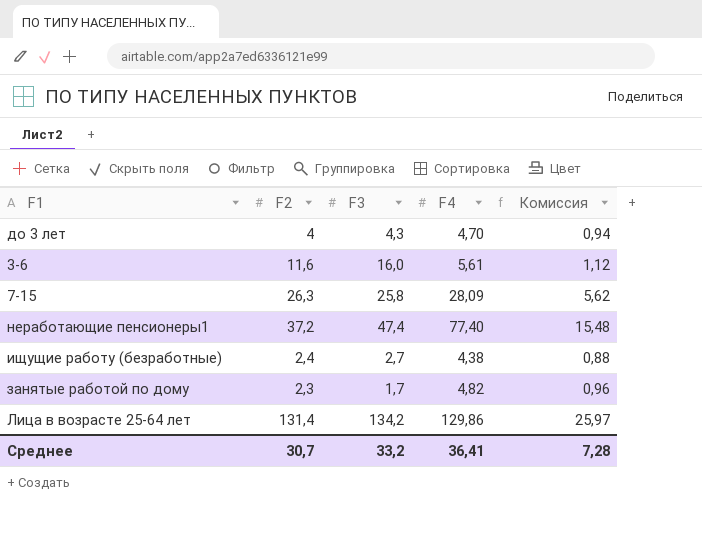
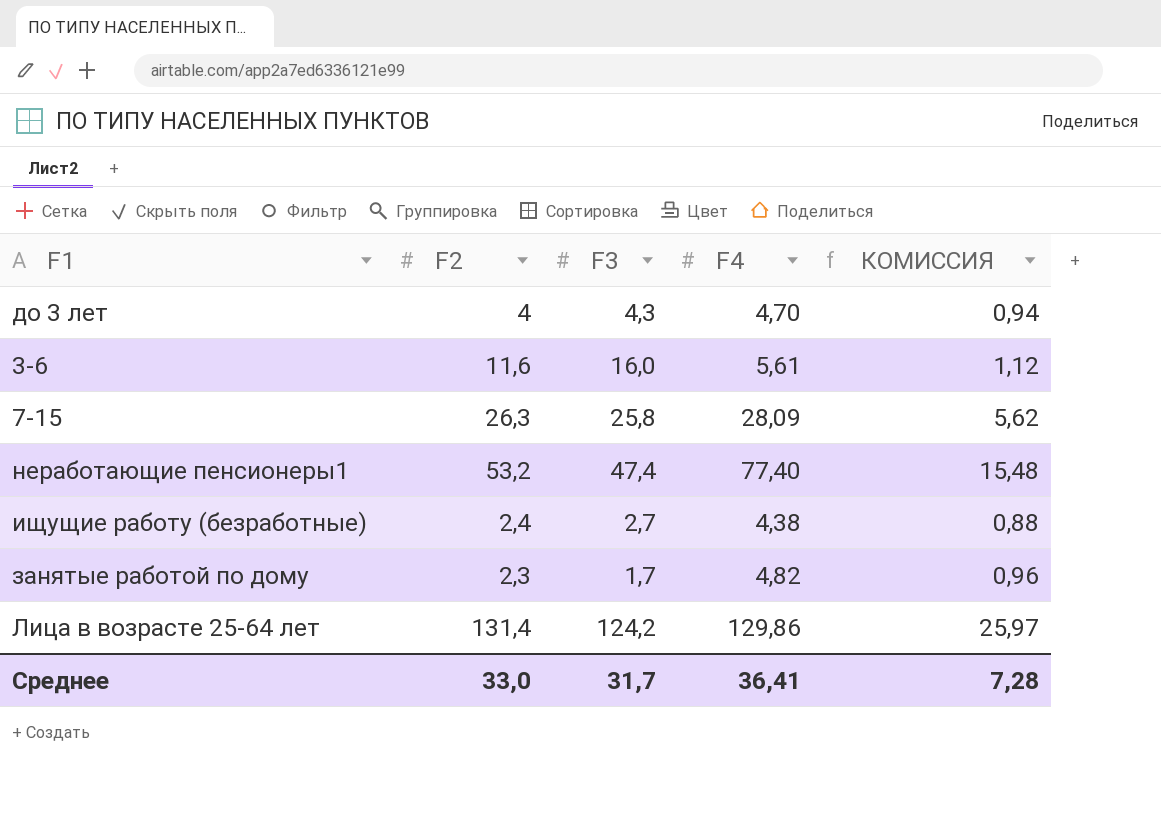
column name: Комиссия -> КОМИССИЯ
неработающие пенсионеры1 | F2: 37,2 -> 53,2
Лица в возрасте 25-64 лет | F3: 134,2 -> 124,2
Среднее | F2: 30,7 -> 33,0
Среднее | F3: 33,2 -> 31,7

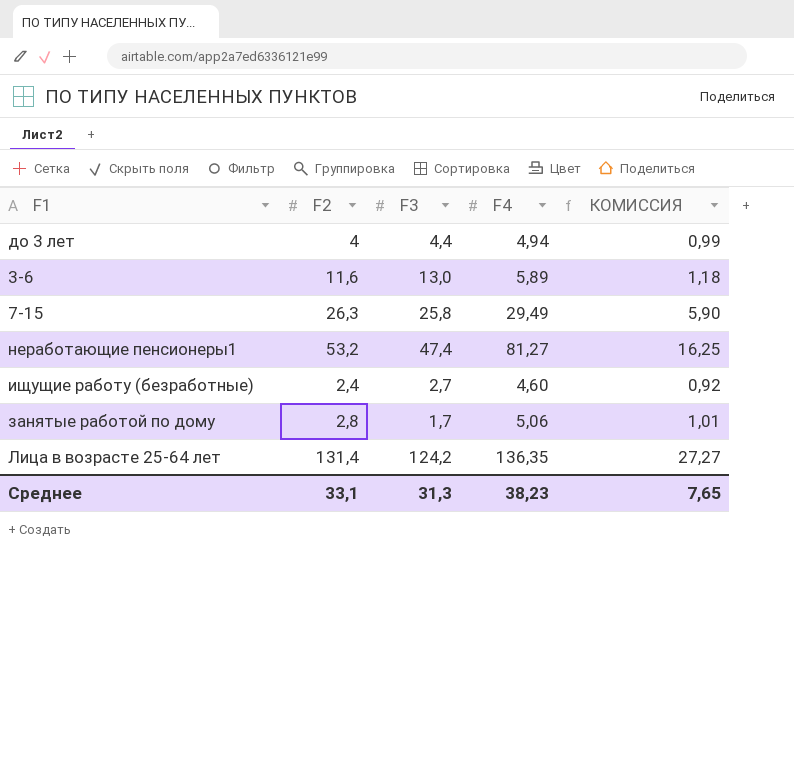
до 3 лет | F3: 4,3 -> 4,4
до 3 лет | F4: 4,70 -> 4,94
до 3 лет | КОМИССИЯ: 0,94 -> 0,99
3-6 | F3: 16,0 -> 13,0
3-6 | F4: 5,61 -> 5,89
3-6 | КОМИССИЯ: 1,12 -> 1,18
7-15 | F4: 28,09 -> 29,49
7-15 | КОМИССИЯ: 5,62 -> 5,90
неработающие пенсионеры1 | F4: 77,40 -> 81,27
неработающие пенсионеры1 | КОМИССИЯ: 15,48 -> 16,25
ищущие работу (безработные) | F4: 4,38 -> 4,60
ищущие работу (безработные) | КОМИССИЯ: 0,88 -> 0,92
занятые работой по дому | F2: 2,3 -> 2,8
занятые работой по дому | F4: 4,82 -> 5,06
занятые работой по дому | КОМИССИЯ: 0,96 -> 1,01
Лица в возрасте 25-64 лет | F4: 129,86 -> 136,35
Лица в возрасте 25-64 лет | КОМИССИЯ: 25,97 -> 27,27
Среднее | F2: 33,0 -> 33,1
Среднее | F3: 31,7 -> 31,3
Среднее | F4: 36,41 -> 38,23
Среднее | КОМИССИЯ: 7,28 -> 7,65

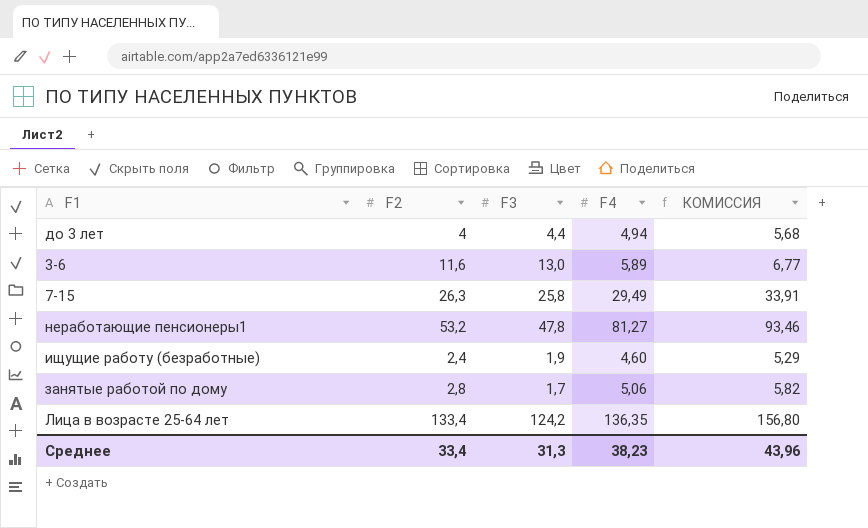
column КОМИССИЯ | formula: [F4] * 0,2 -> [F4] * 1,15
неработающие пенсионеры1 | F3: 47,4 -> 47,8
ищущие работу (безработные) | F3: 2,7 -> 1,9
Лица в возрасте 25-64 лет | F2: 131,4 -> 133,4
Среднее | F2: 33,1 -> 33,4
Среднее | КОМИССИЯ: 7,65 -> 43,96

